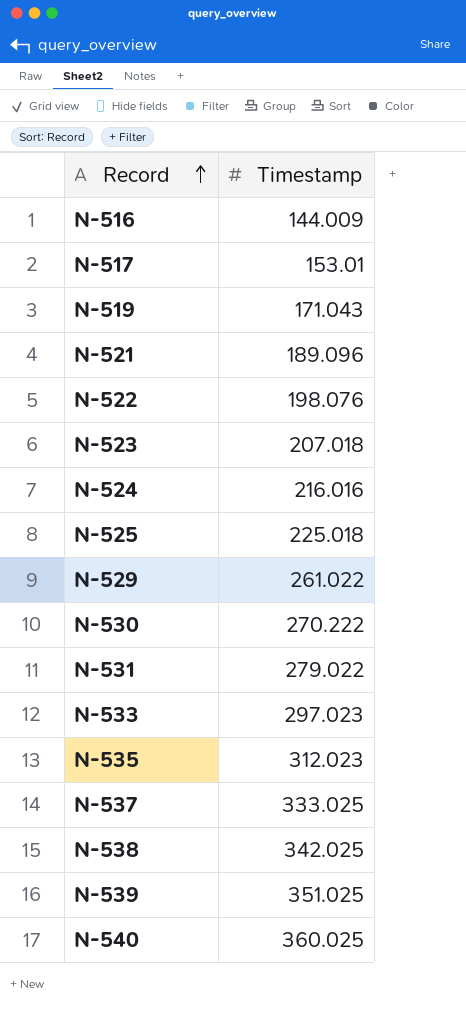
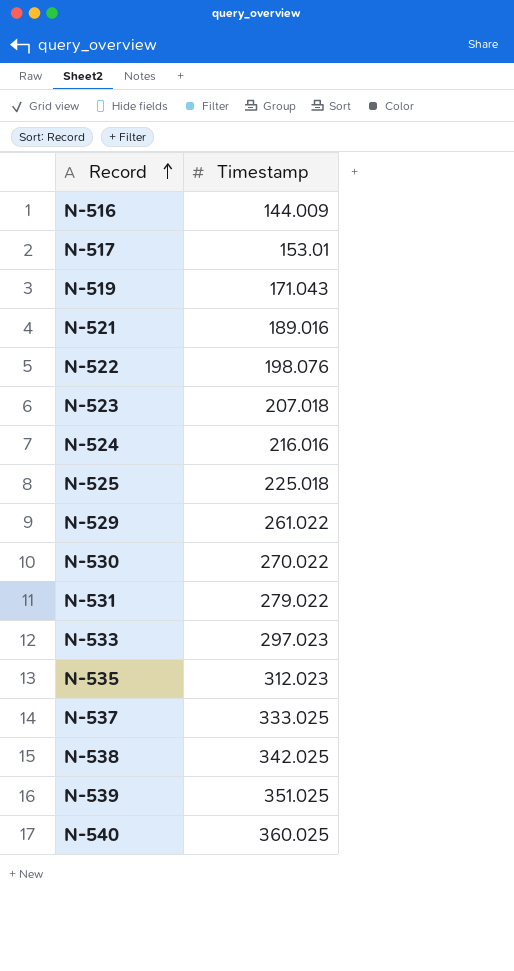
N-521 | Timestamp: 189.096 -> 189.016
N-530 | Timestamp: 270.222 -> 270.022

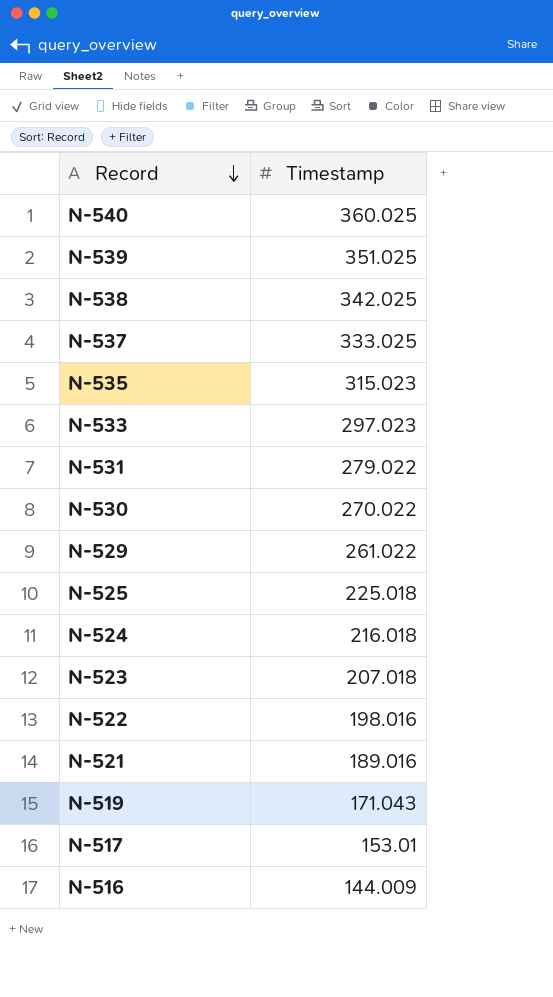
row order: Record ascending -> Record descending
N-535 | Timestamp: 312.023 -> 315.023
N-524 | Timestamp: 216.016 -> 216.018
N-522 | Timestamp: 198.076 -> 198.016

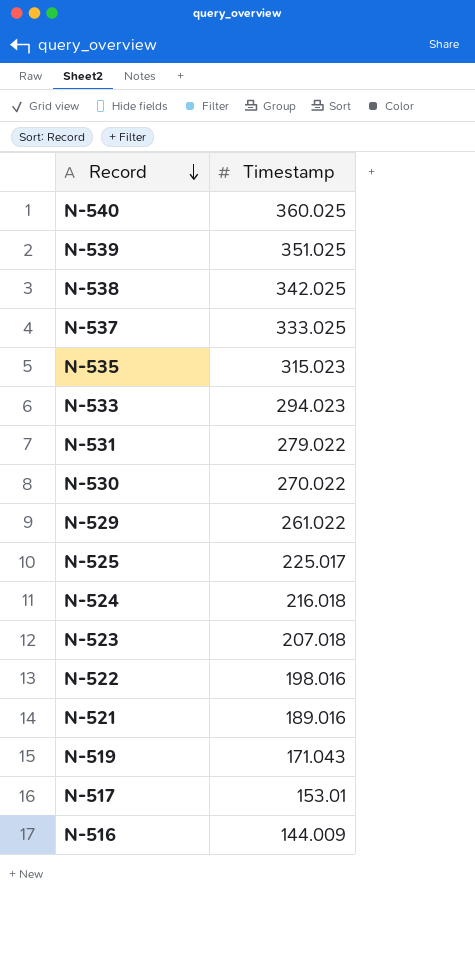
N-533 | Timestamp: 297.023 -> 294.023
N-525 | Timestamp: 225.018 -> 225.017

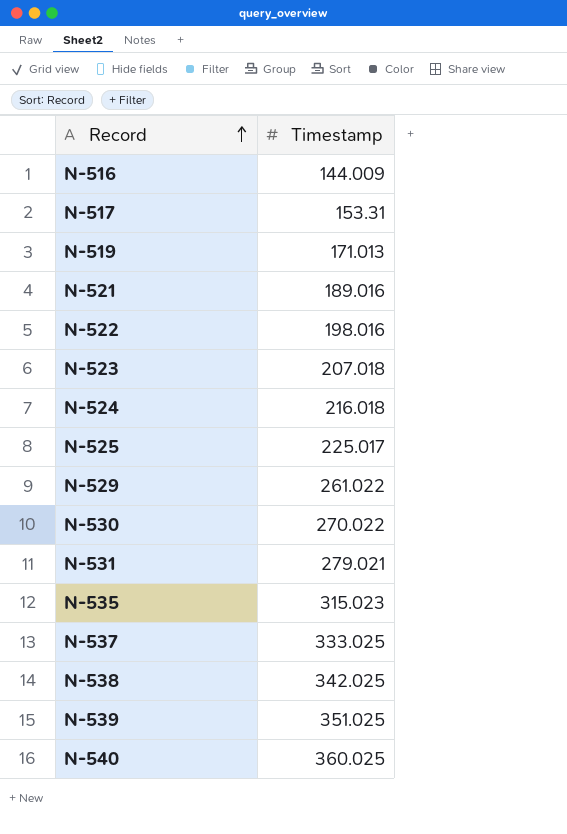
row order: Record descending -> Record ascending
row N-533: 294.023 -> none
N-517 | Timestamp: 153.01 -> 153.31
N-519 | Timestamp: 171.043 -> 171.013
N-531 | Timestamp: 279.022 -> 279.021

